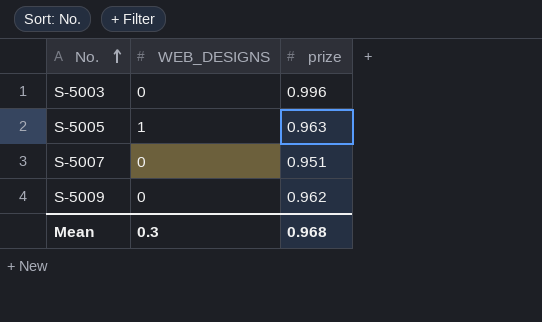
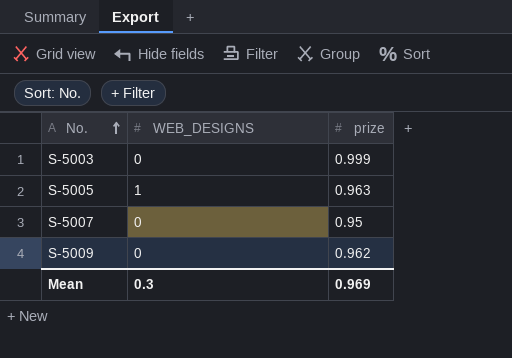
S-5003 | prize: 0.996 -> 0.999
S-5007 | prize: 0.951 -> 0.95
Mean | prize: 0.968 -> 0.969

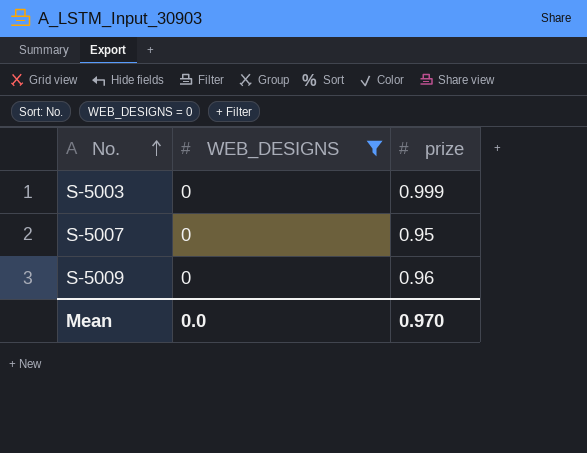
filter: none -> WEB_DESIGNS = 0
S-5009 | prize: 0.962 -> 0.96
Mean | WEB_DESIGNS: 0.3 -> 0.0
Mean | prize: 0.969 -> 0.970

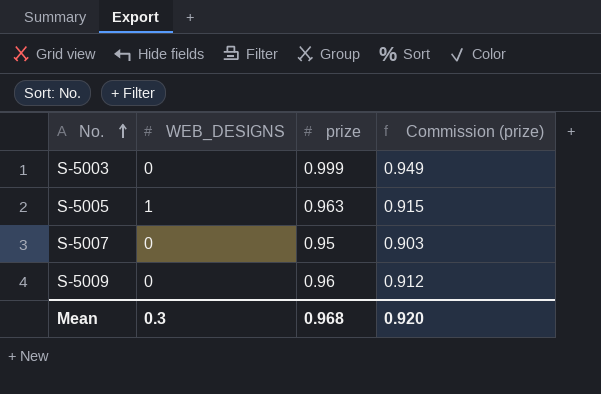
filter: WEB_DESIGNS = 0 -> none
column Commission (prize) | formula: none -> [prize] * 0.95
Mean | WEB_DESIGNS: 0.0 -> 0.3
Mean | prize: 0.970 -> 0.968

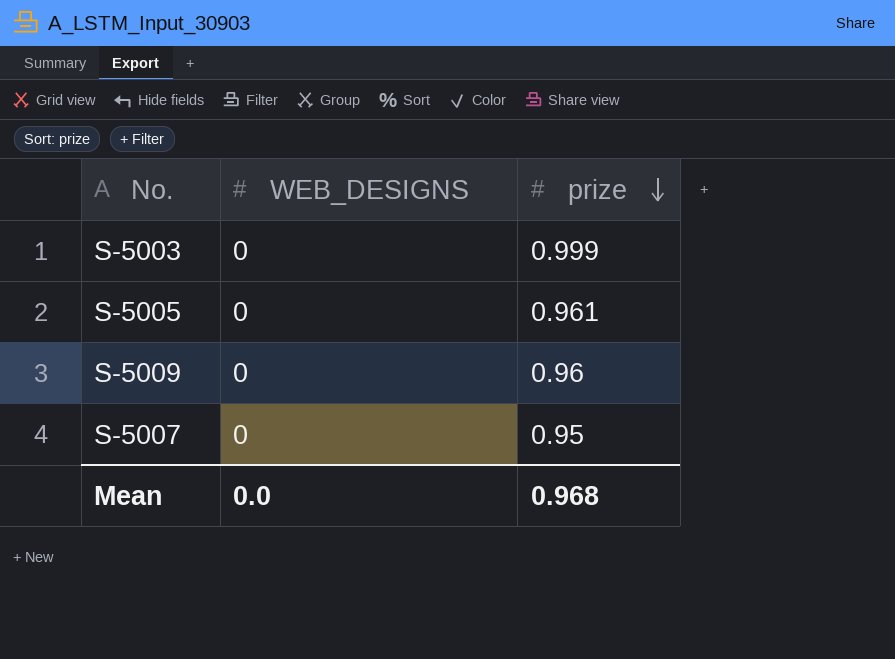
row order: No. ascending -> prize descending
column Commission (prize) | formula: [prize] * 0.95 -> none
S-5005 | WEB_DESIGNS: 1 -> 0
S-5005 | prize: 0.963 -> 0.961
Mean | WEB_DESIGNS: 0.3 -> 0.0

